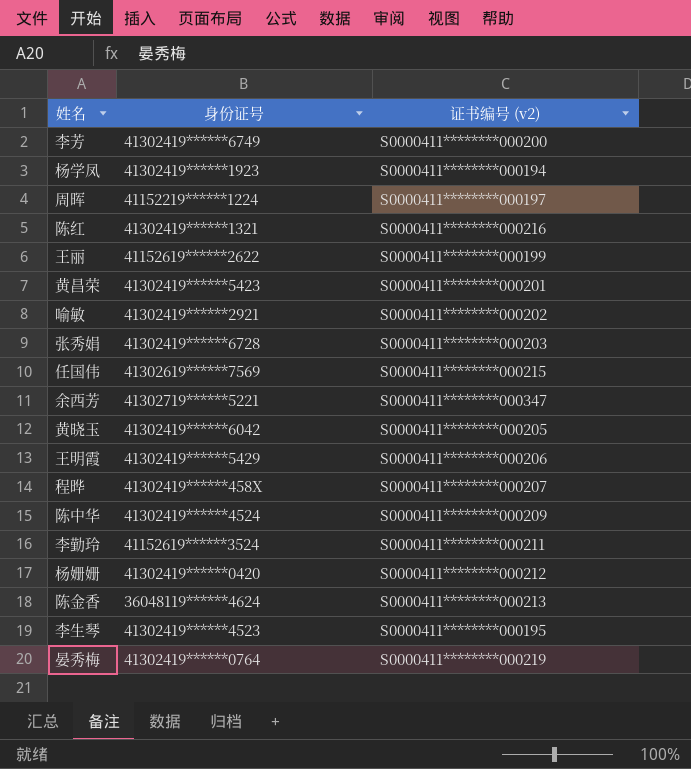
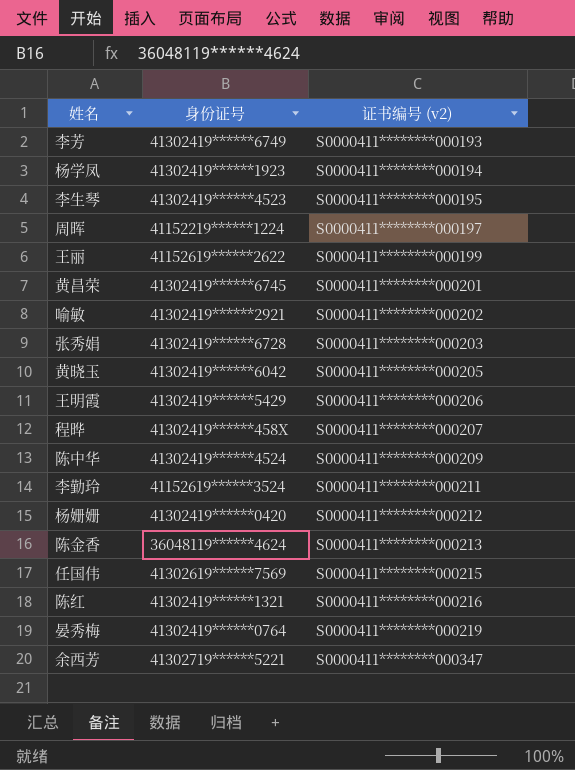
row order: none -> 证书编号 (v2) ascending
李芳 | 证书编号 (v2): S0000411********000200 -> S0000411********000193
黄昌荣 | 身份证号: 41302419******5423 -> 41302419******6745

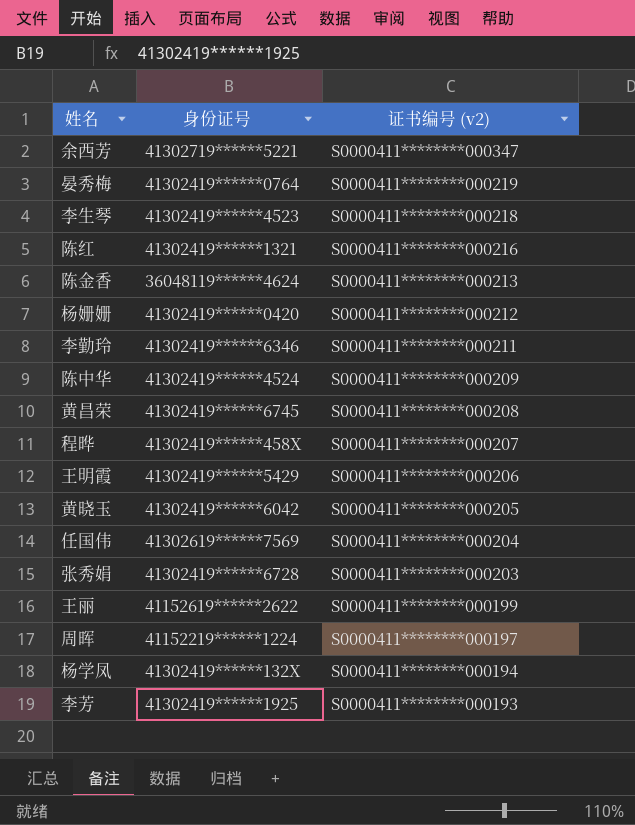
row order: 证书编号 (v2) ascending -> 证书编号 (v2) descending
row 喻敏: 41302419******2921 | S0000411********000202 -> none
李生琴 | 证书编号 (v2): S0000411********000195 -> S0000411********000218
李勤玲 | 身份证号: 41152619******3524 -> 41302419******6346
黄昌荣 | 证书编号 (v2): S0000411********000201 -> S0000411********000208
任国伟 | 证书编号 (v2): S0000411********000215 -> S0000411********000204
杨学凤 | 身份证号: 41302419******1923 -> 41302419******132X
李芳 | 身份证号: 41302419******6749 -> 41302419******1925

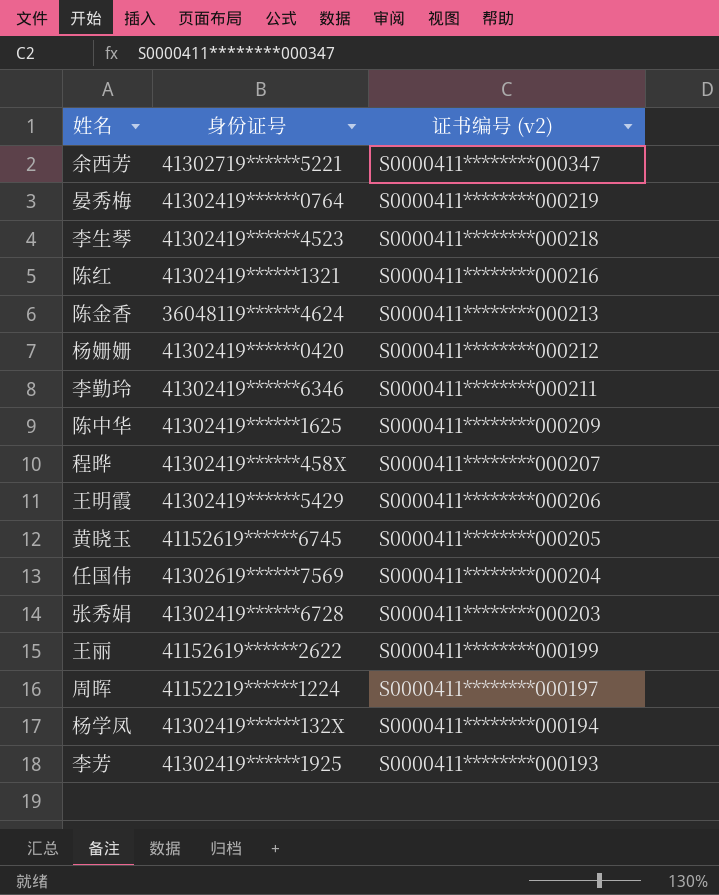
row 黄昌荣: 41302419******6745 | S0000411********000208 -> none
陈中华 | 身份证号: 41302419******4524 -> 41302419******1625
黄晓玉 | 身份证号: 41302419******6042 -> 41152619******6745

